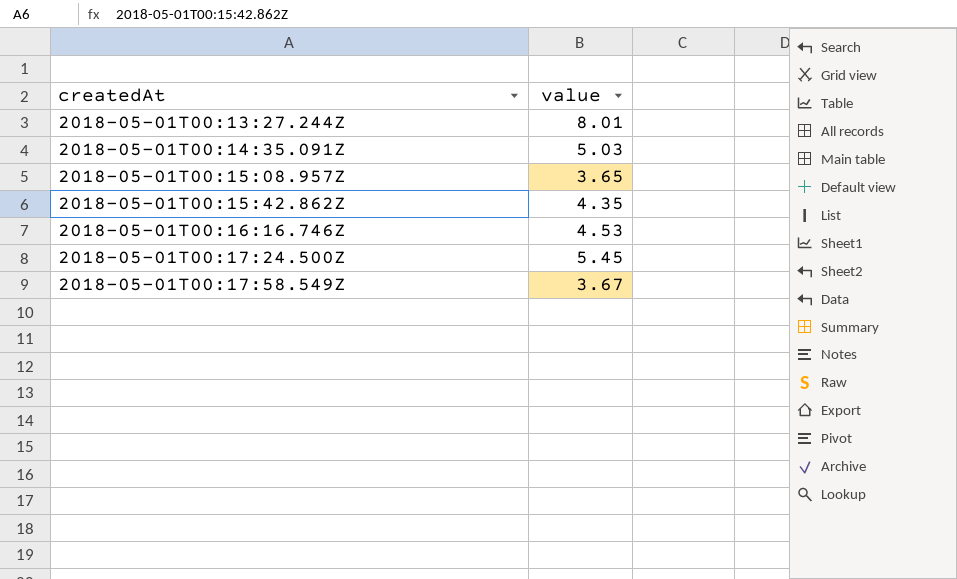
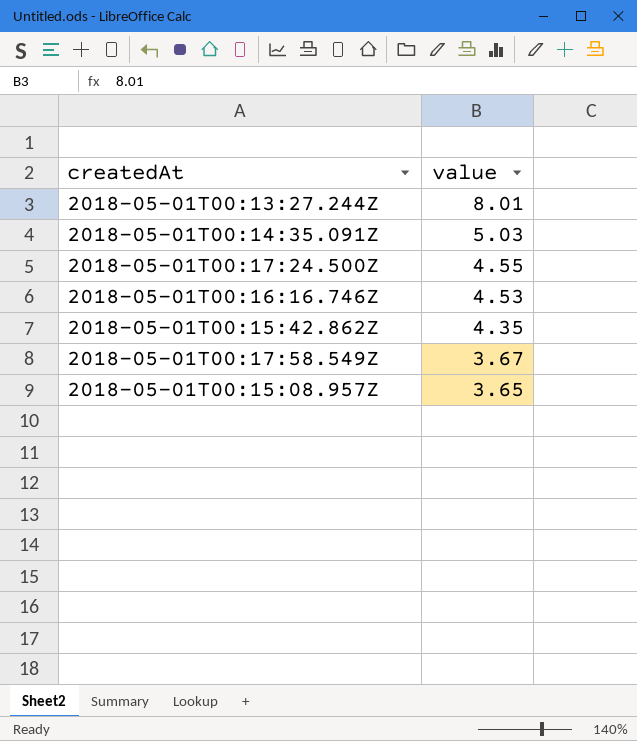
row order: createdAt ascending -> value descending
2018-05-01T00:17:24.500Z | value: 5.45 -> 4.55

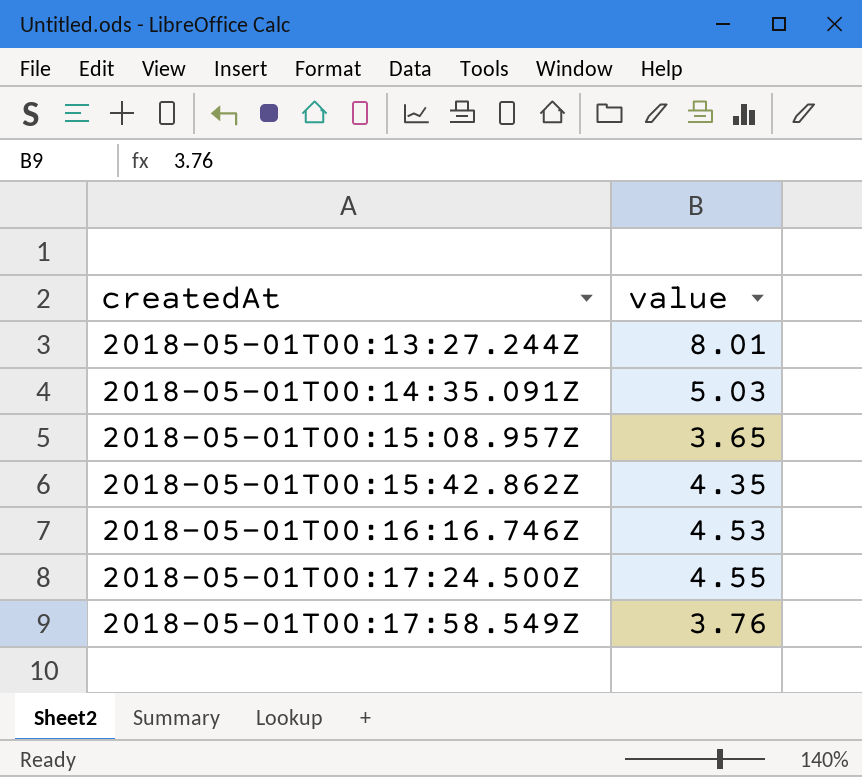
row order: value descending -> createdAt ascending
2018-05-01T00:17:58.549Z | value: 3.67 -> 3.76

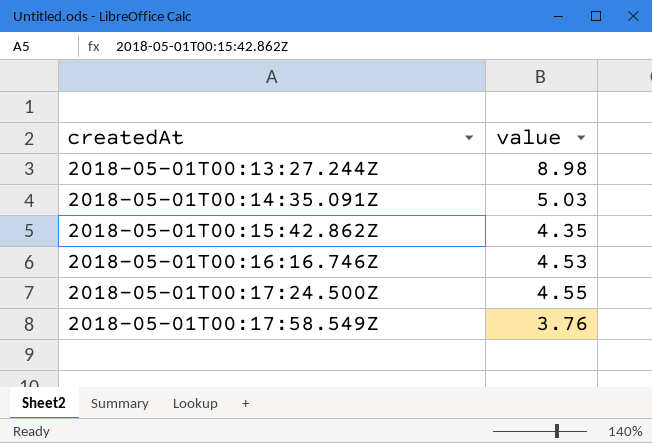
row 2018-05-01T00:15:08.957Z: 3.65 -> none
2018-05-01T00:13:27.244Z | value: 8.01 -> 8.98

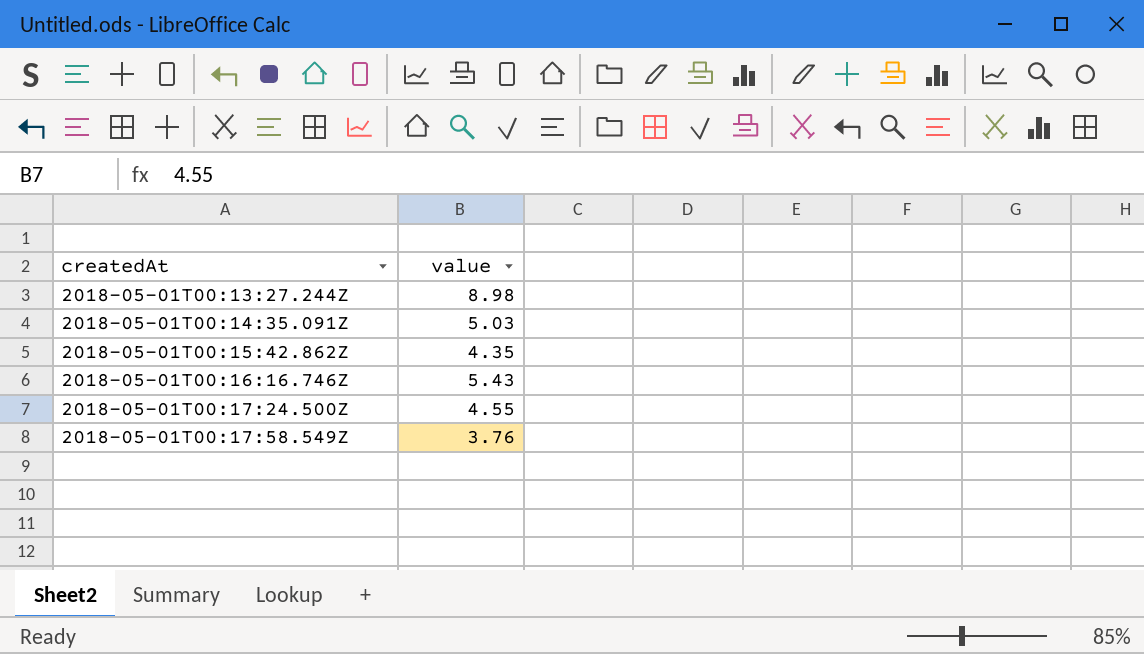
2018-05-01T00:16:16.746Z | value: 4.53 -> 5.43

